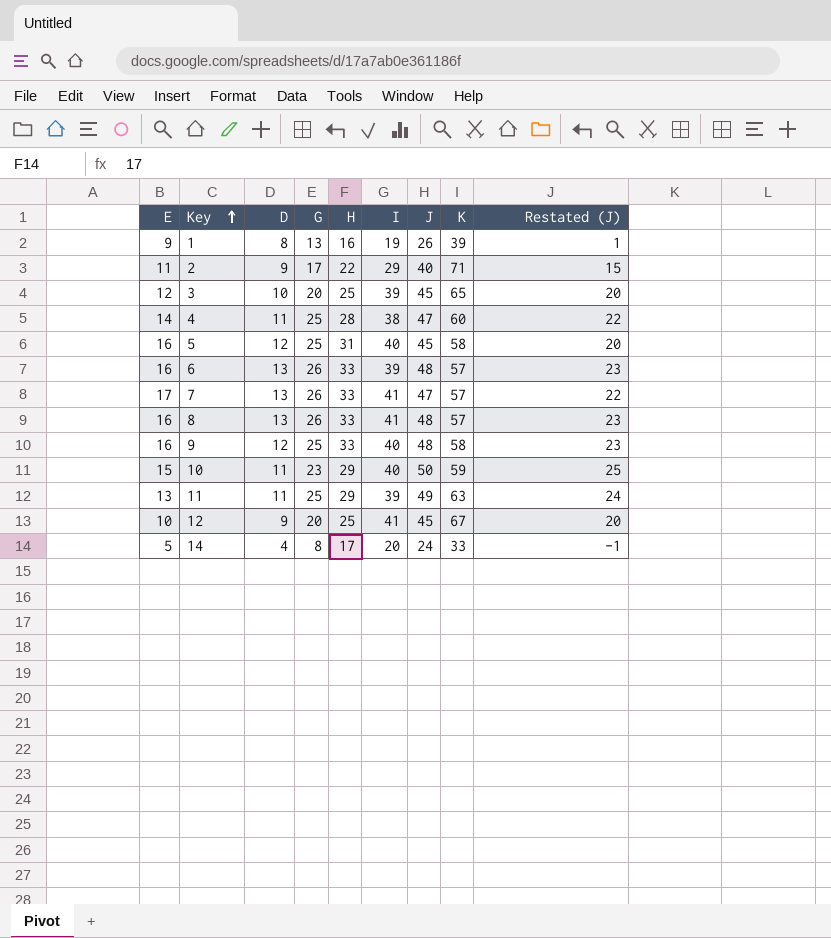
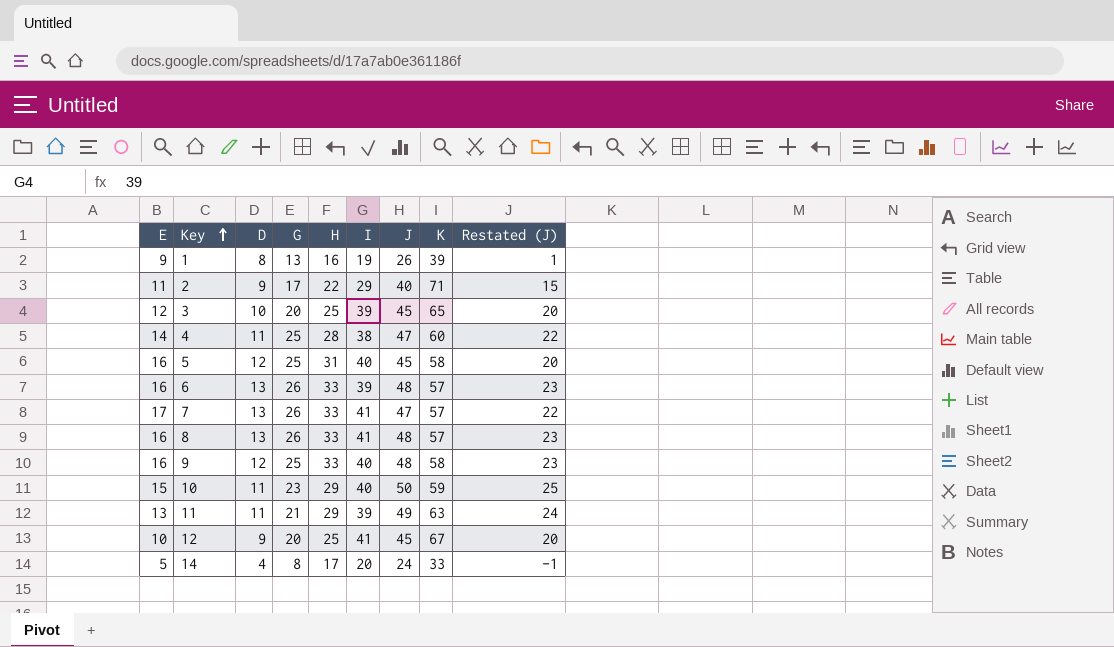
11 | G: 25 -> 21

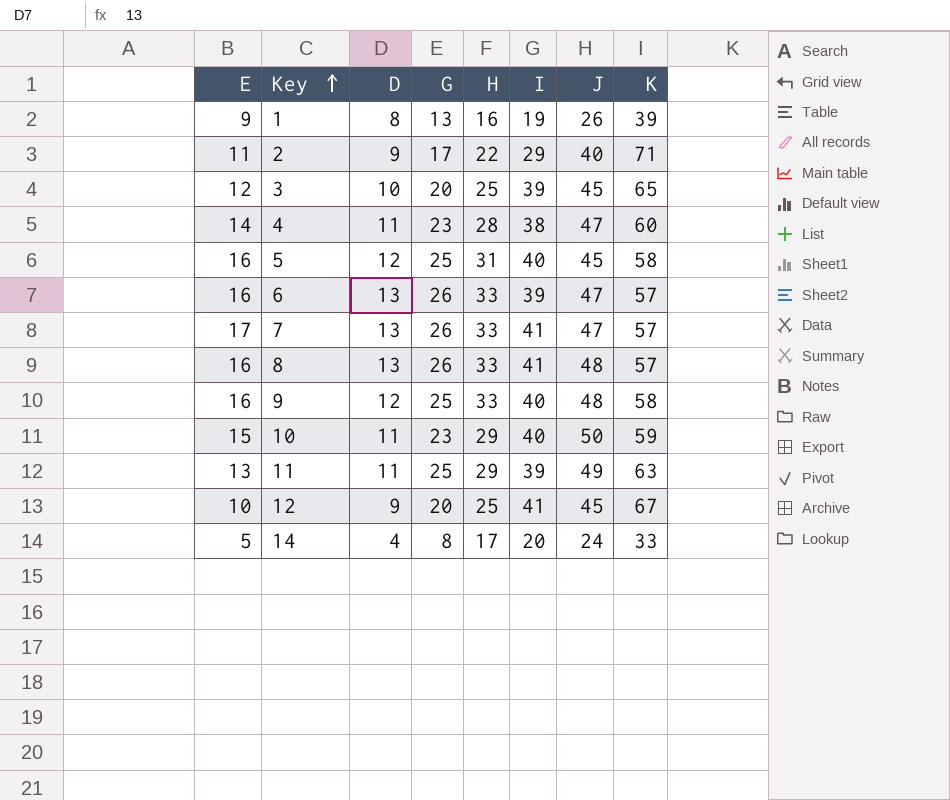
column Restated (J) | formula: [J] - 25 -> none
4 | G: 25 -> 23
6 | J: 48 -> 47
11 | G: 21 -> 25

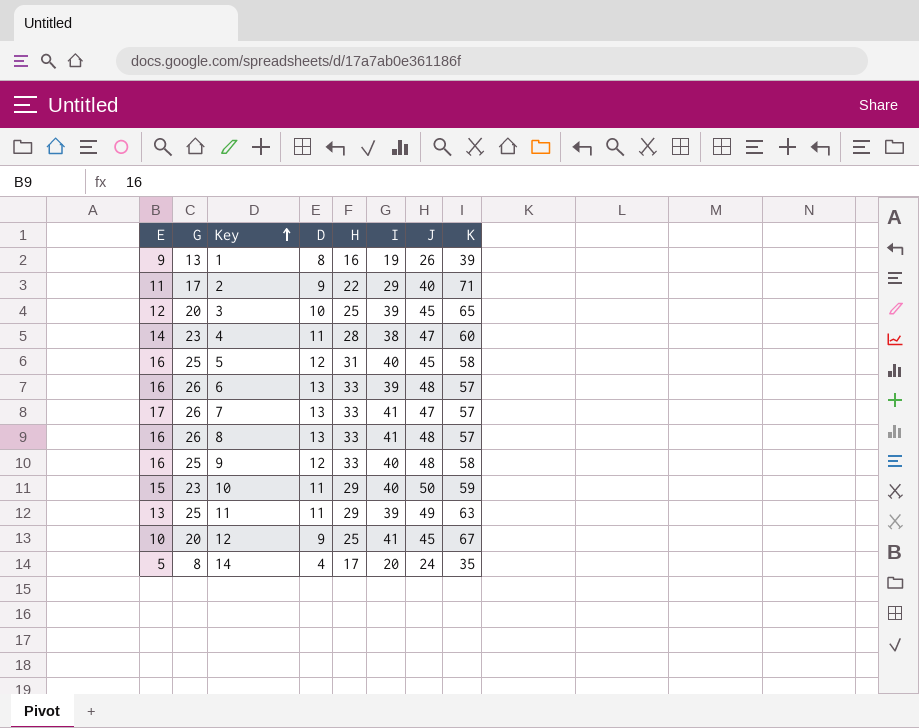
column G | position: 4 -> 2
6 | J: 47 -> 48
14 | K: 33 -> 35

